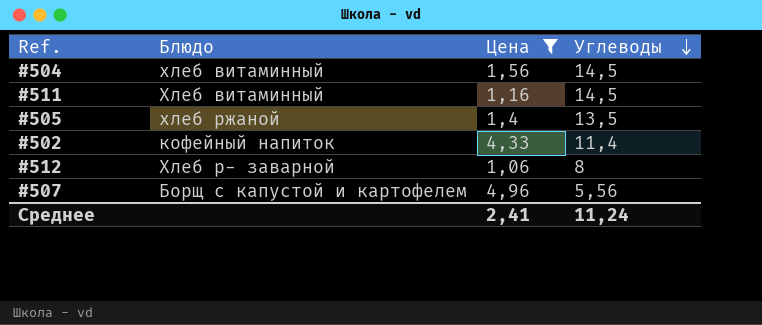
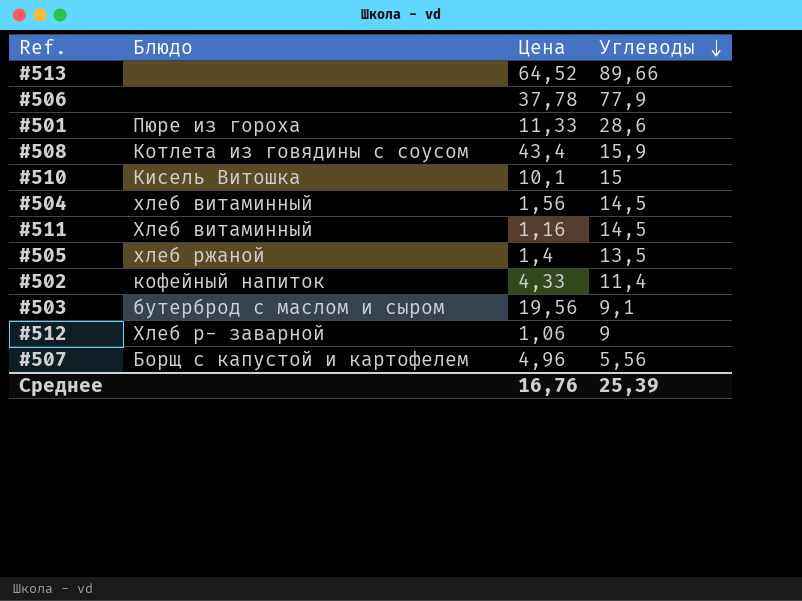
filter: Цена <= 4,96 -> none
#512 | Углеводы: 8 -> 9
Среднее | Цена: 2,41 -> 16,76
Среднее | Углеводы: 11,24 -> 25,39

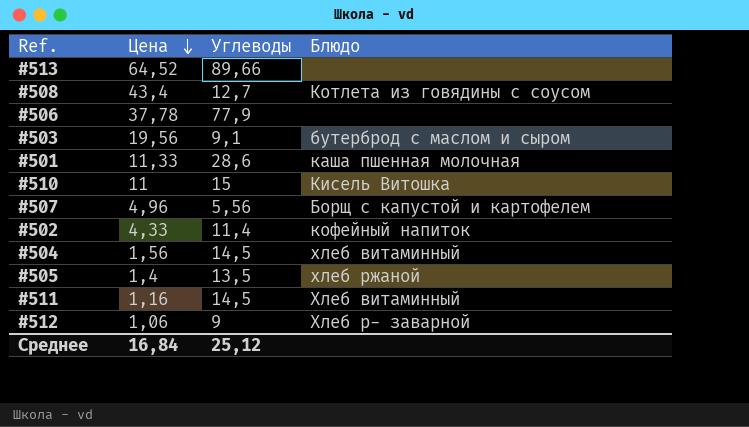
row order: Углеводы descending -> Цена descending
column Блюдо | position: 2 -> 4
#508 | Углеводы: 15,9 -> 12,7
#501 | Блюдо: Пюре из гороха -> каша пшенная молочная
#510 | Цена: 10,1 -> 11
Среднее | Цена: 16,76 -> 16,84
Среднее | Углеводы: 25,39 -> 25,12

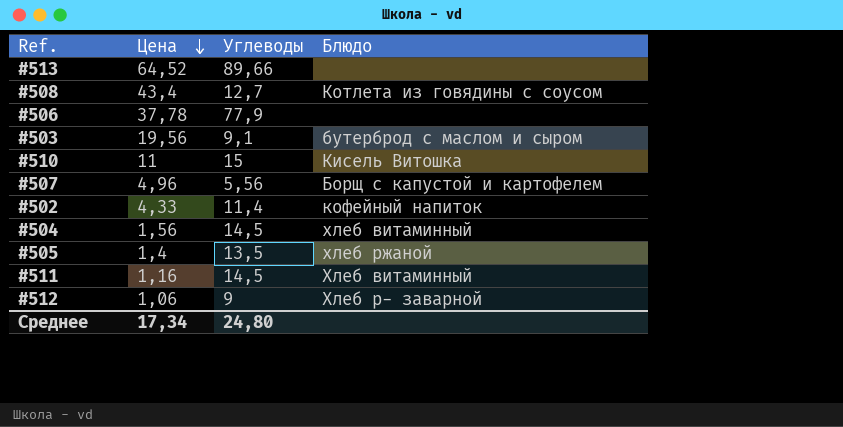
row #501: 11,33 | 28,6 | каша пшенная молочная -> none
Среднее | Цена: 16,84 -> 17,34
Среднее | Углеводы: 25,12 -> 24,80

